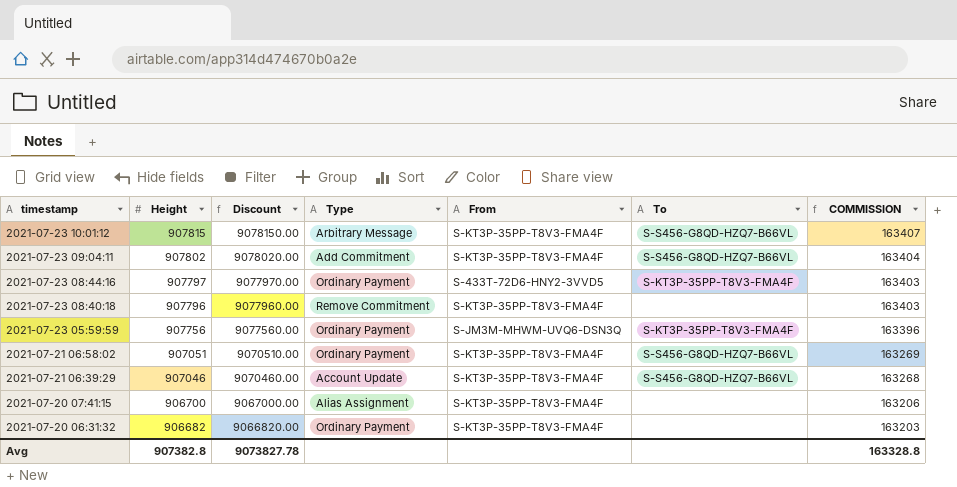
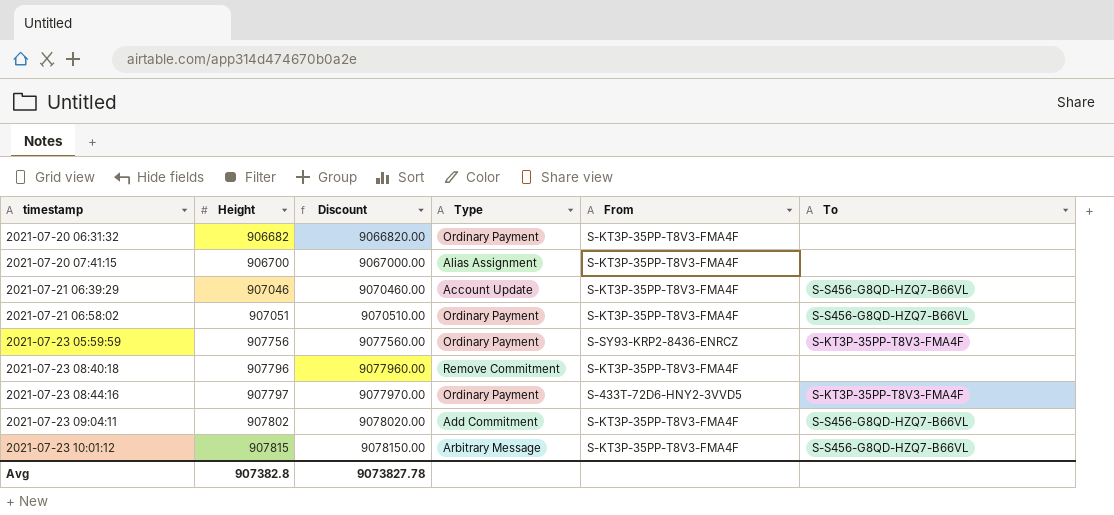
row order: timestamp descending -> timestamp ascending
column COMMISSION | formula: [Height] * 0.18 -> none
2021-07-23 05:59:59 | From: S-JM3M-MHWM-UVQ6-DSN3Q -> S-SY93-KRP2-8436-ENRCZ

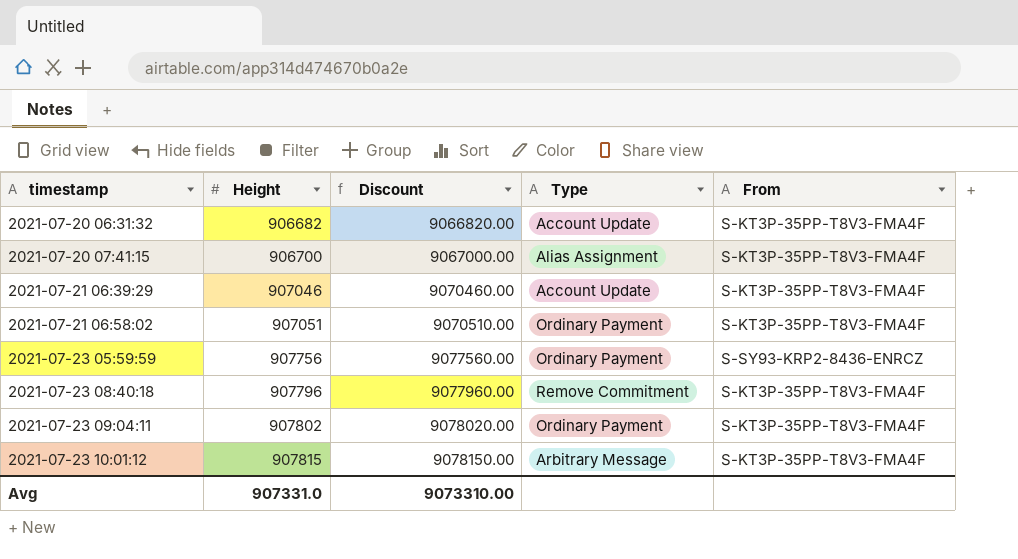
column To | position: 6 -> none
row 2021-07-23 08:44:16: 907797 | 9077970.00 | Ordinary Payment | S-433T-72D6-HNY2-3VVD5 | S-KT3P-35PP-T8V3-FMA4F -> none
2021-07-20 06:31:32 | Type: Ordinary Payment -> Account Update
2021-07-23 09:04:11 | Type: Add Commitment -> Ordinary Payment
Avg | Height: 907382.8 -> 907331.0
Avg | Discount: 9073827.78 -> 9073310.00

